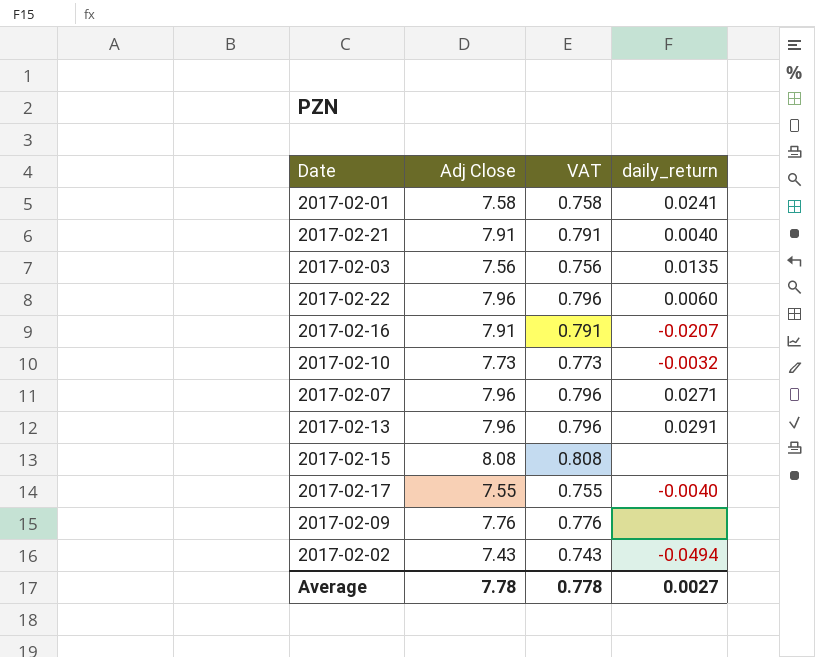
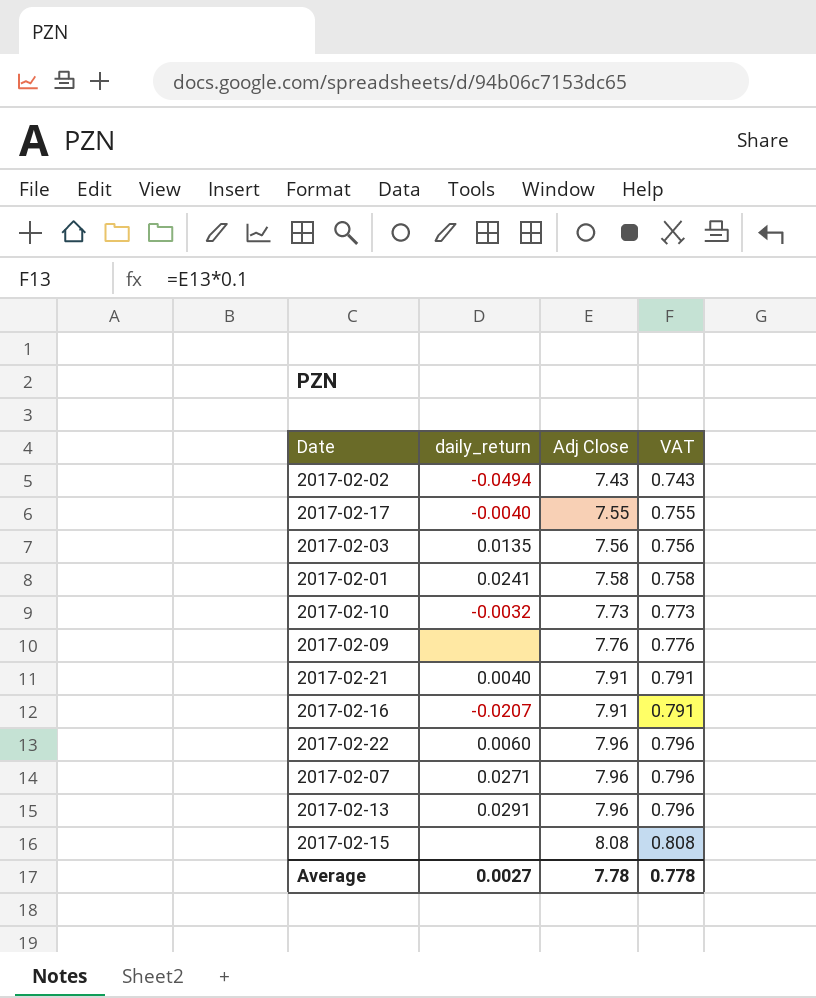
row order: none -> Adj Close ascending
column daily_return | position: 4 -> 2

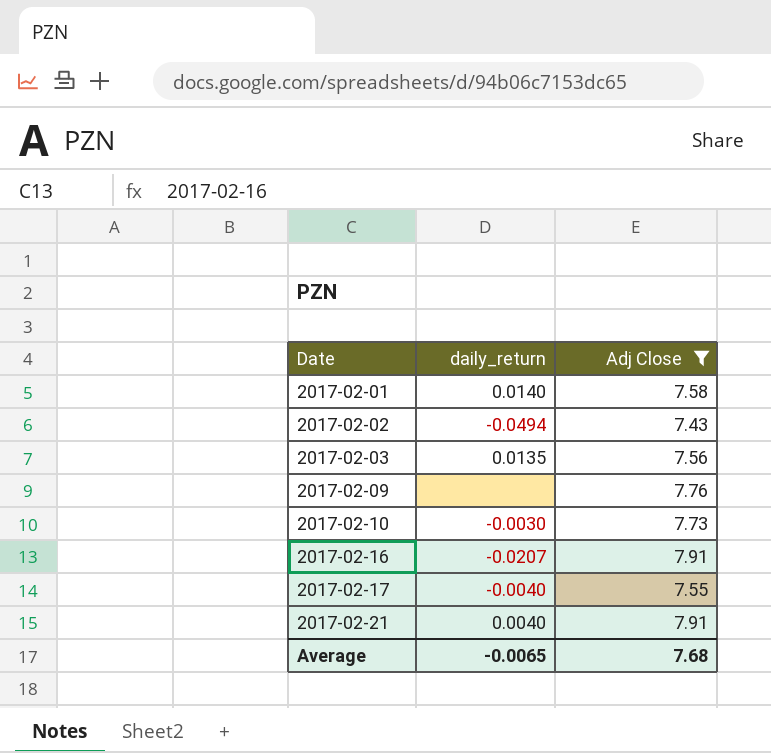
filter: none -> Adj Close <= 7.91
row order: Adj Close ascending -> Date ascending
column VAT | formula: [Adj Close] * 0.1 -> none
2017-02-01 | daily_return: 0.0241 -> 0.0140
2017-02-10 | daily_return: -0.0032 -> -0.0030
Average | daily_return: 0.0027 -> -0.0065
Average | Adj Close: 7.78 -> 7.68

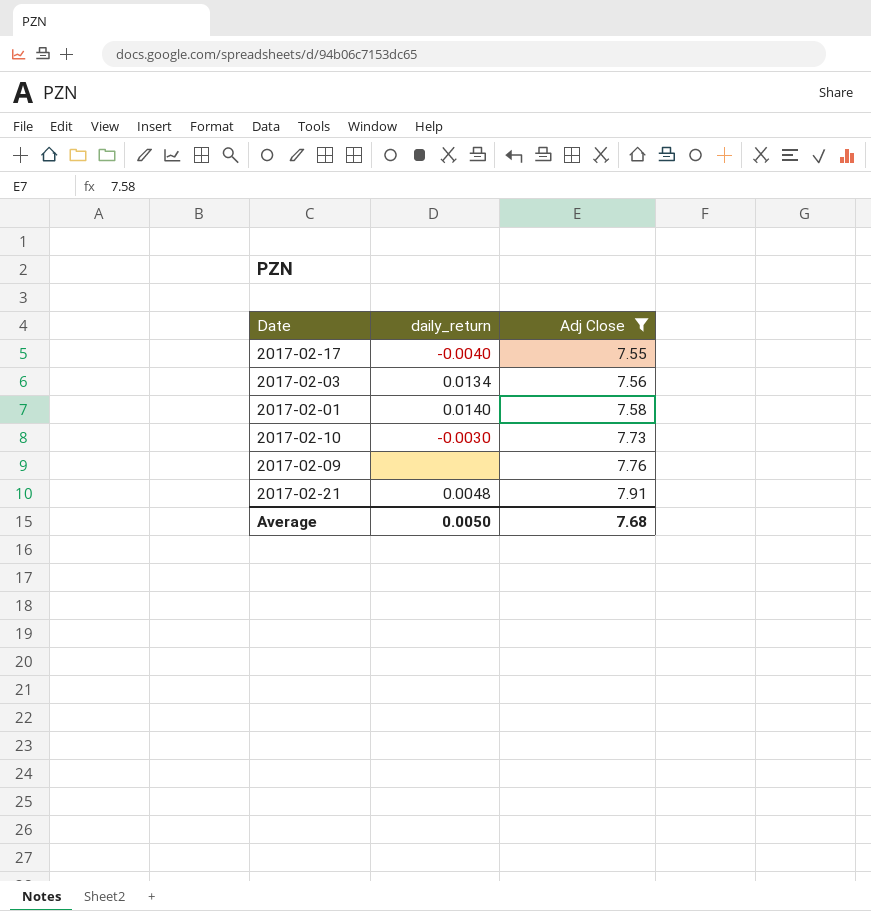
row order: Date ascending -> Adj Close ascending
row 2017-02-02: -0.0494 | 7.43 -> none
row 2017-02-16: -0.0207 | 7.91 -> none
2017-02-03 | daily_return: 0.0135 -> 0.0134
2017-02-21 | daily_return: 0.0040 -> 0.0048
Average | daily_return: -0.0065 -> 0.0050

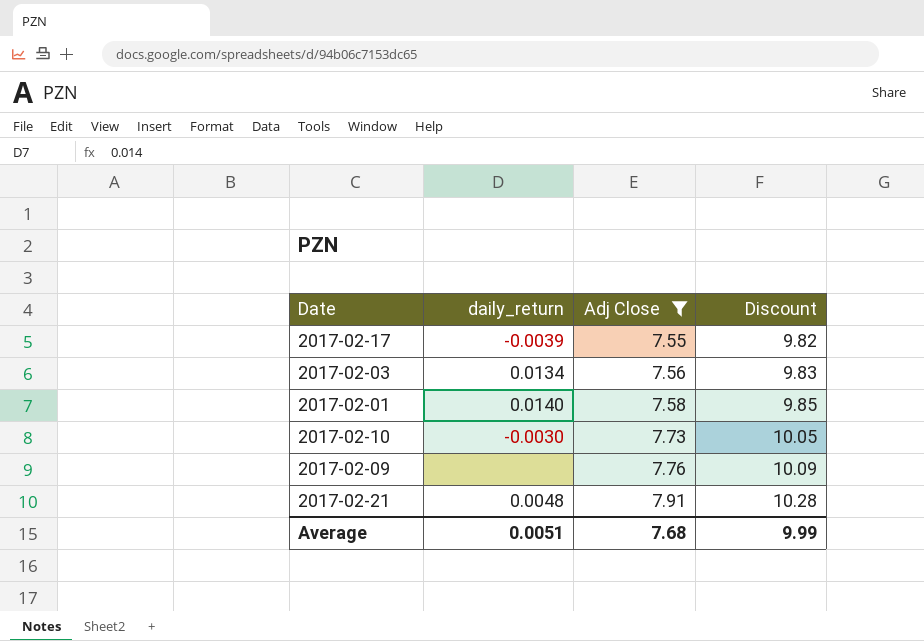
column Discount | formula: none -> [Adj Close] * 1.3
2017-02-17 | daily_return: -0.0040 -> -0.0039
Average | daily_return: 0.0050 -> 0.0051

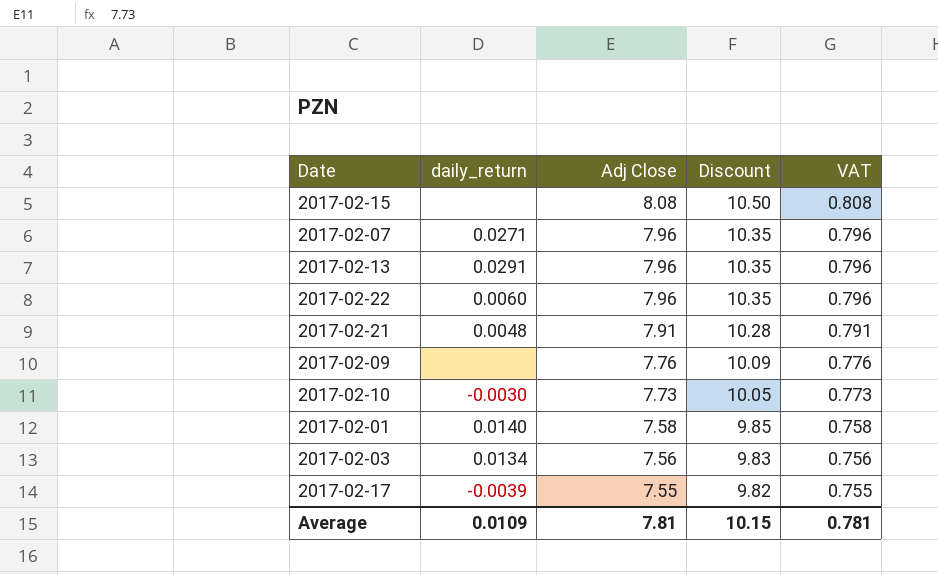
filter: Adj Close <= 7.91 -> none
row order: Adj Close ascending -> Adj Close descending
column VAT | formula: none -> [Adj Close] * 0.1
Average | daily_return: 0.0051 -> 0.0109
Average | Adj Close: 7.68 -> 7.81
Average | Discount: 9.99 -> 10.15

